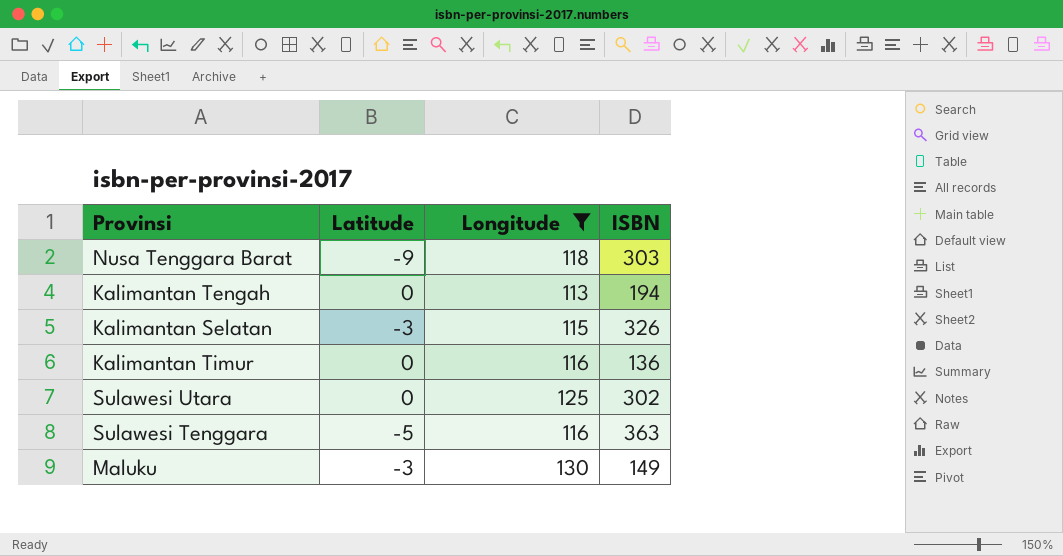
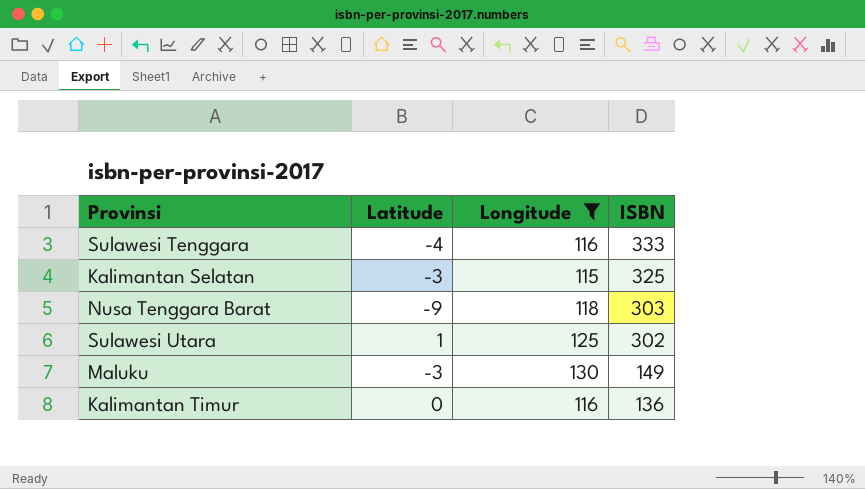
row order: none -> ISBN descending
row Kalimantan Tengah: 0 | 113 | 194 -> none
Sulawesi Tenggara | Latitude: -5 -> -4
Sulawesi Tenggara | ISBN: 363 -> 333
Kalimantan Selatan | ISBN: 326 -> 325
Sulawesi Utara | Latitude: 0 -> 1

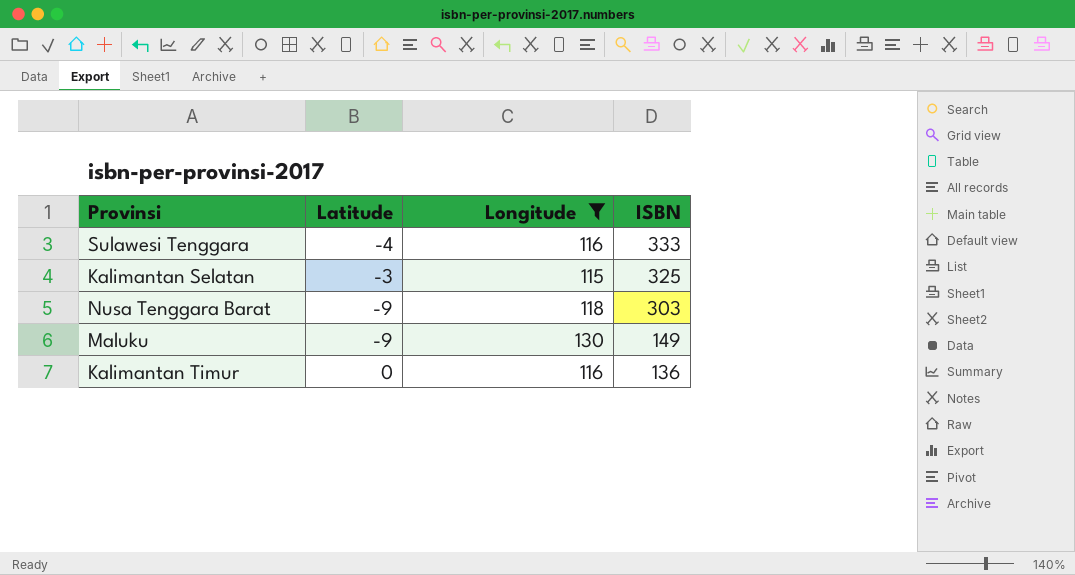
row Sulawesi Utara: 1 | 125 | 302 -> none
Maluku | Latitude: -3 -> -9

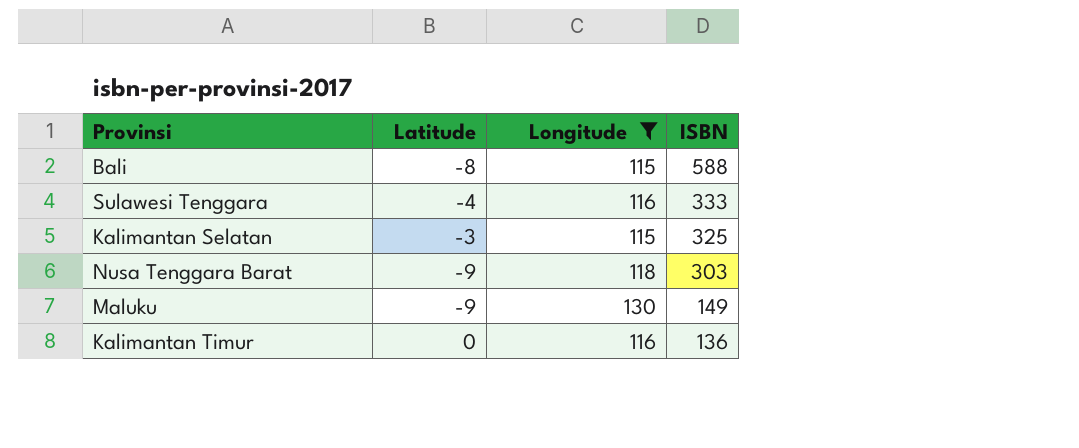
row Bali: none -> -8 | 115 | 588

